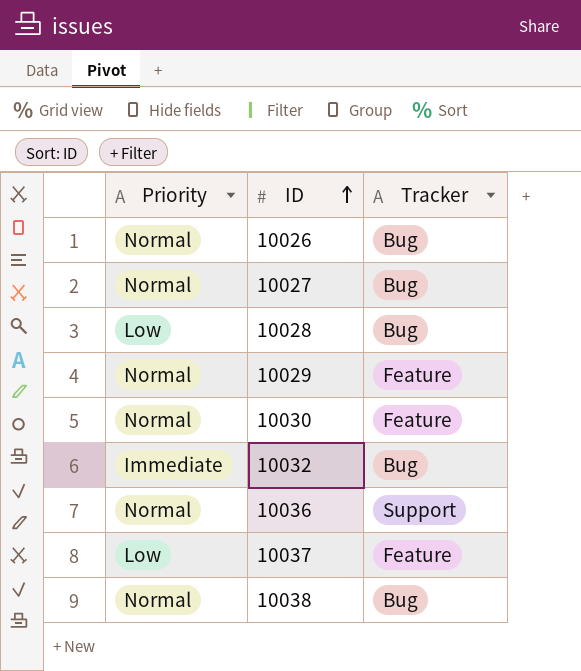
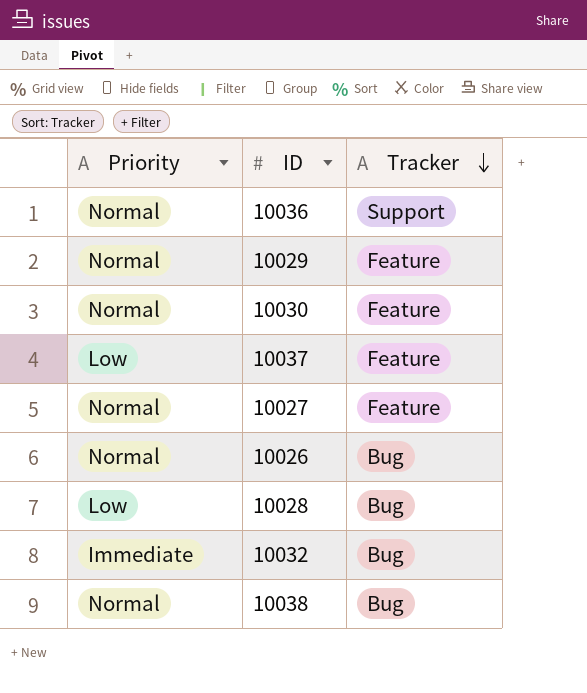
row order: ID ascending -> Tracker descending
10027 | Tracker: Bug -> Feature

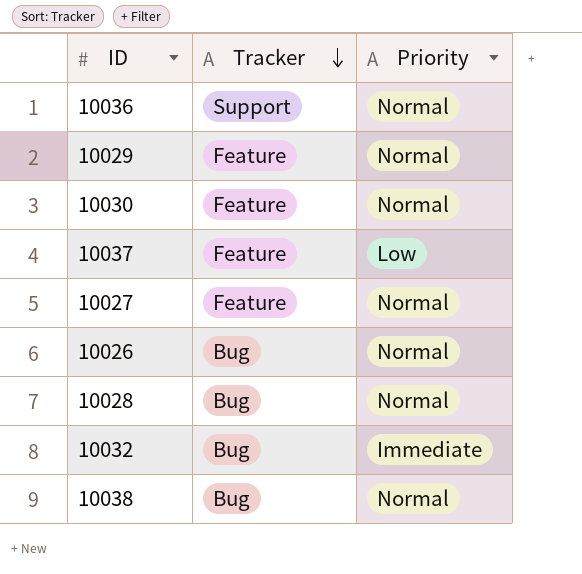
column Priority | position: 1 -> 3
10028 | Priority: Low -> Normal

